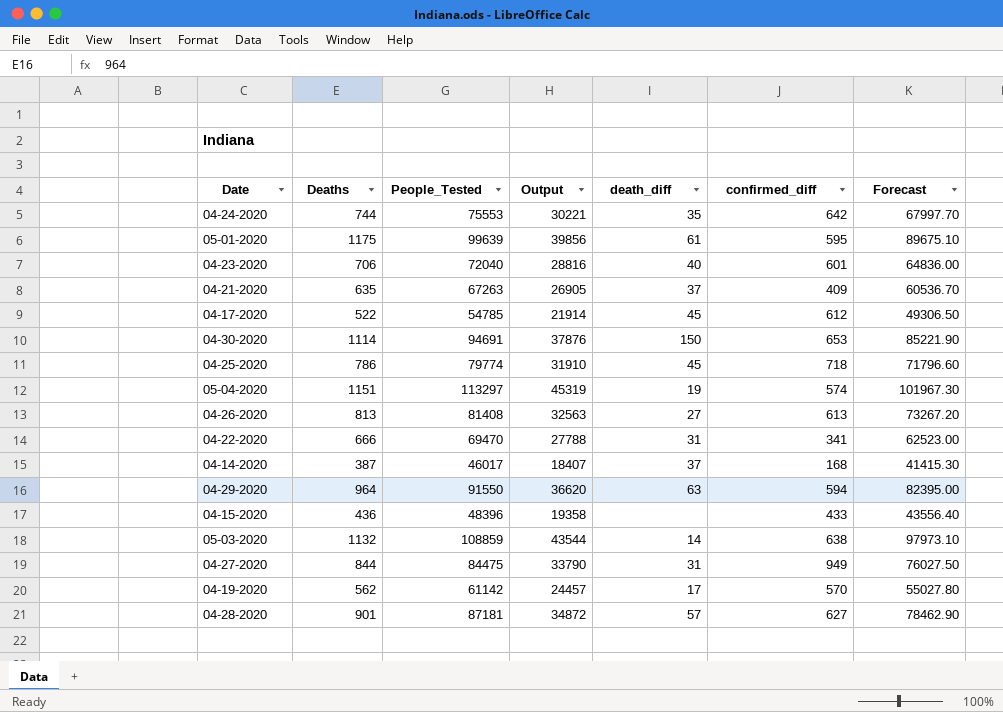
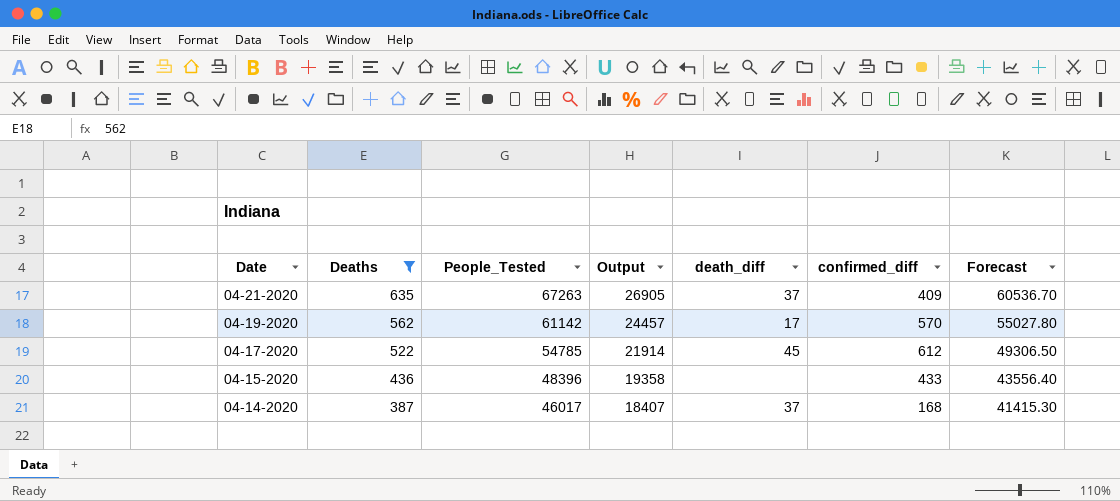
filter: none -> Deaths <= 635
row order: none -> Date descending

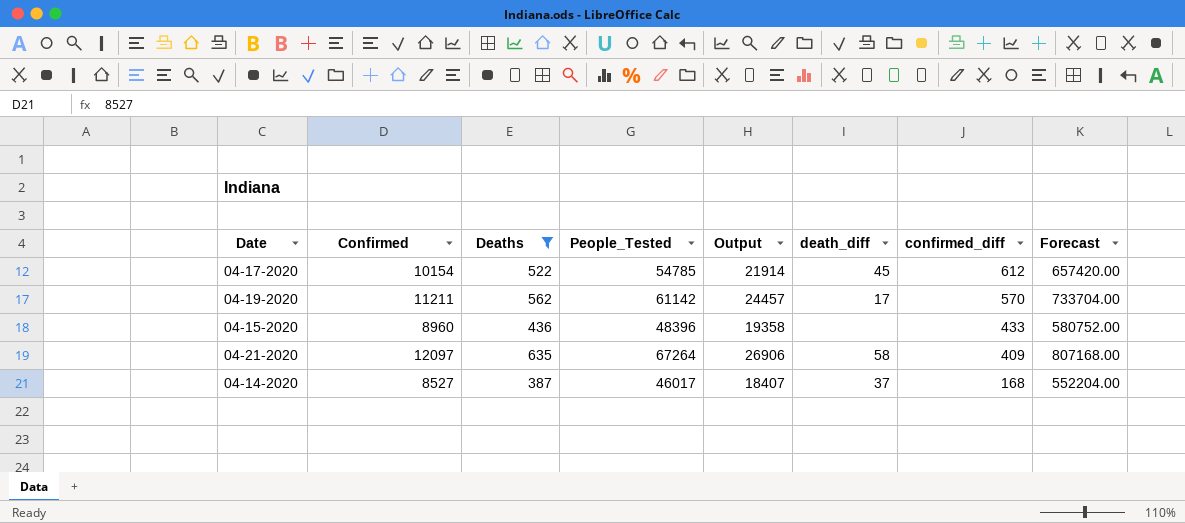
row order: Date descending -> confirmed_diff descending
column Confirmed | position: none -> 2
column Forecast | formula: [People_Tested] * 0.9 -> [People_Tested] * 12
04-21-2020 | People_Tested: 67263 -> 67264
04-21-2020 | Output: 26905 -> 26906
04-21-2020 | death_diff: 37 -> 58

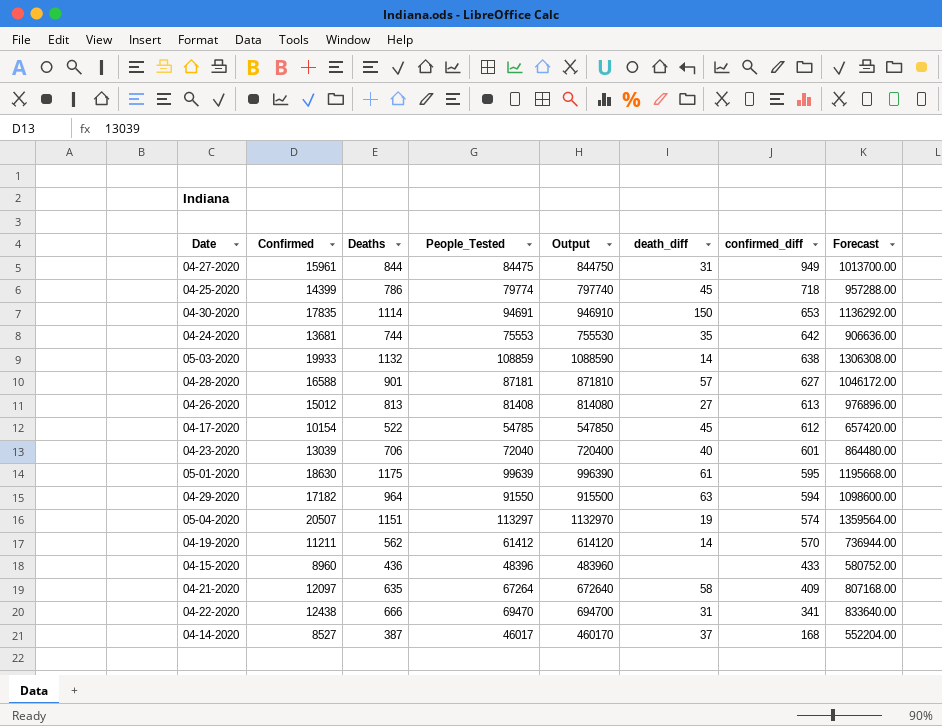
filter: Deaths <= 635 -> none
column Output | formula: [People_Tested] * 0.4 -> [People_Tested] * 10
04-19-2020 | People_Tested: 61142 -> 61412
04-19-2020 | death_diff: 17 -> 14
04-19-2020 | Forecast: 733704.00 -> 736944.00

